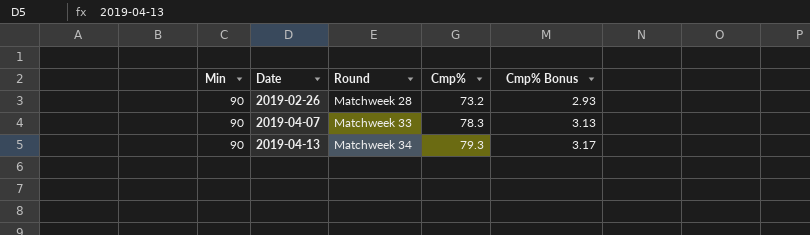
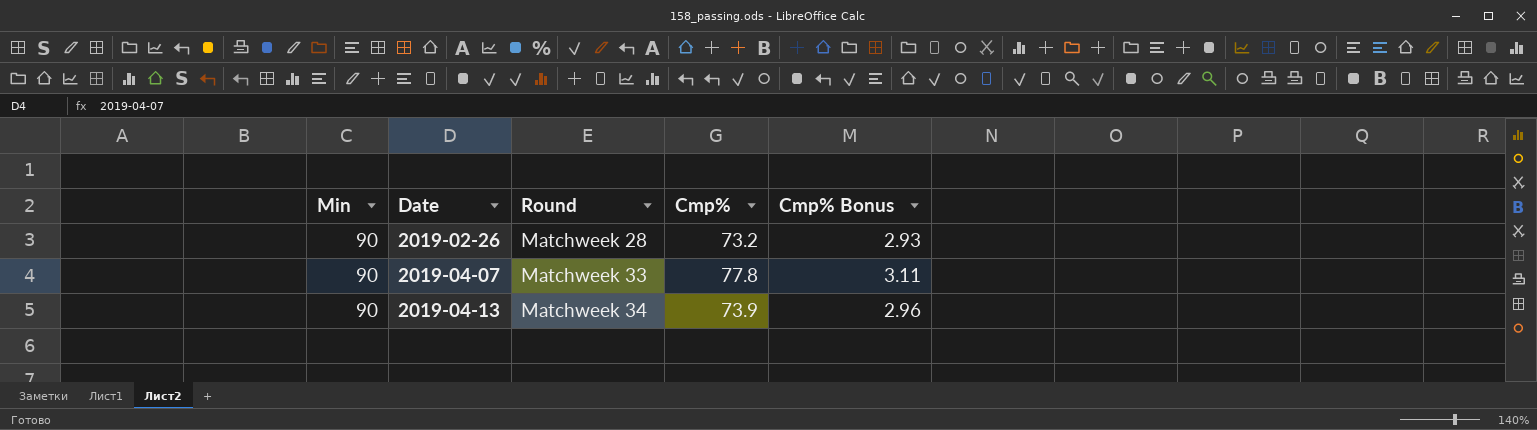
2019-04-07 | Cmp%: 78.3 -> 77.8
2019-04-07 | Cmp% Bonus: 3.13 -> 3.11
2019-04-13 | Cmp%: 79.3 -> 73.9
2019-04-13 | Cmp% Bonus: 3.17 -> 2.96

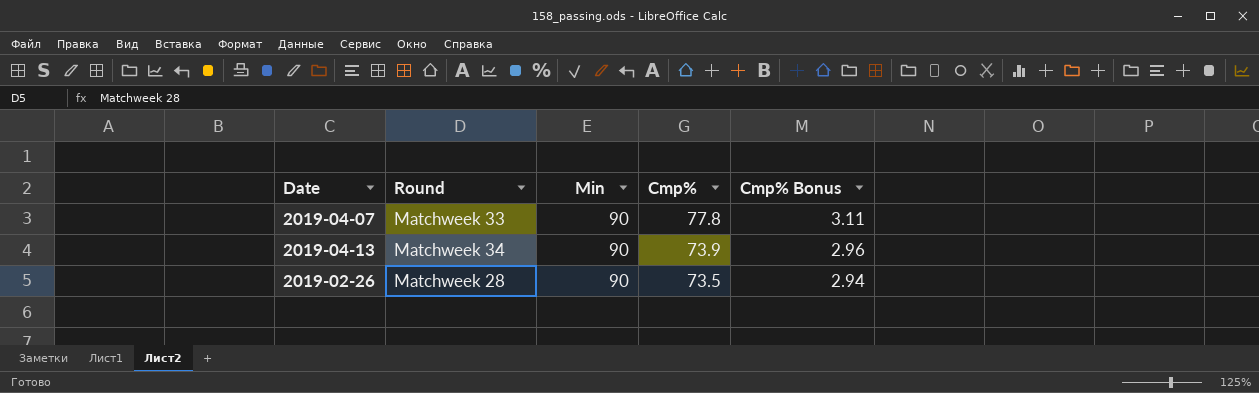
row order: Date ascending -> Cmp% descending
column Min | position: 1 -> 3
2019-02-26 | Cmp%: 73.2 -> 73.5
2019-02-26 | Cmp% Bonus: 2.93 -> 2.94

